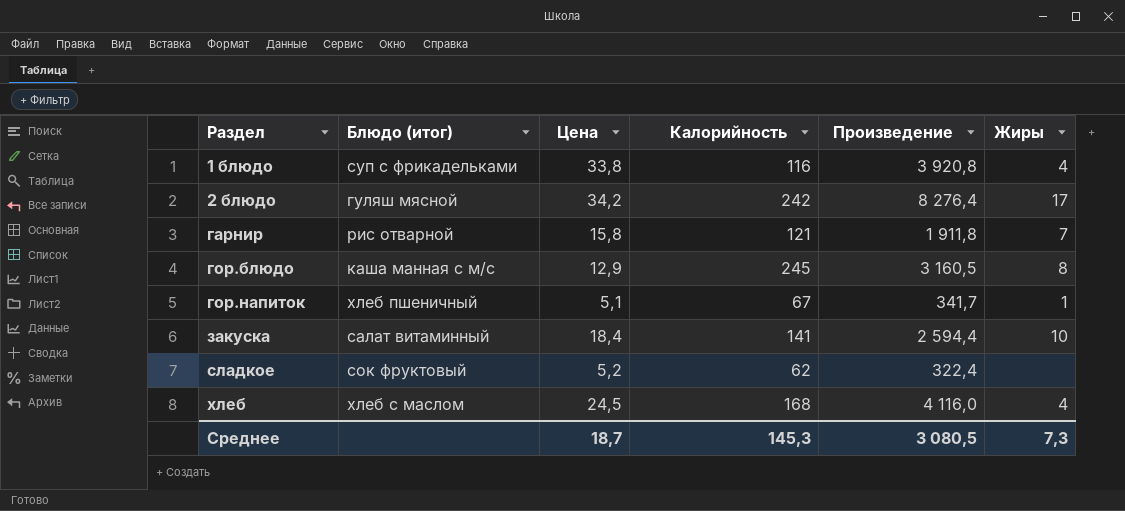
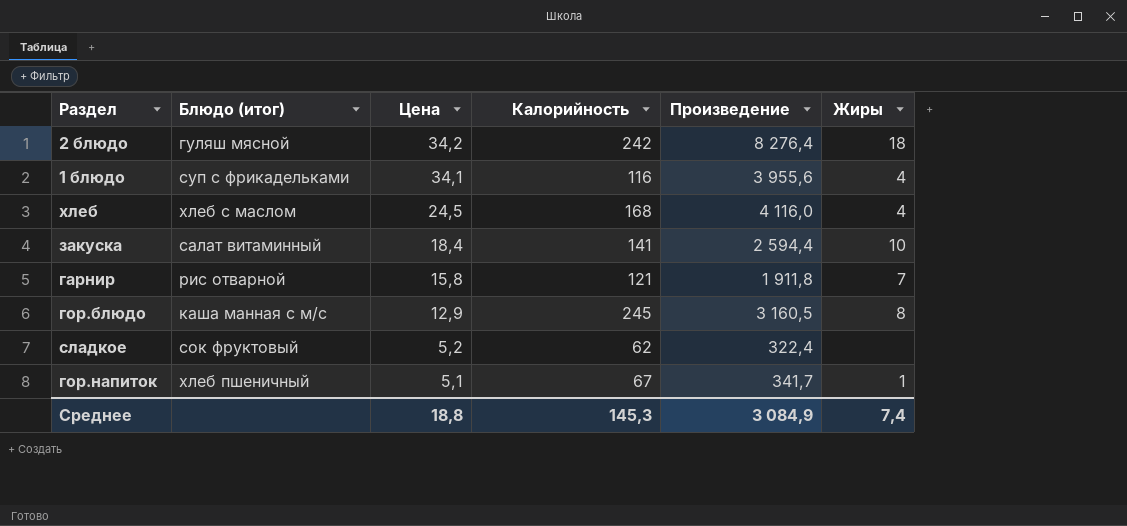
row order: Раздел ascending -> Цена descending
2 блюдо | Жиры: 17 -> 18
1 блюдо | Цена: 33,8 -> 34,1
1 блюдо | Произведение: 3 920,8 -> 3 955,6
Среднее | Цена: 18,7 -> 18,8
Среднее | Произведение: 3 080,5 -> 3 084,9
Среднее | Жиры: 7,3 -> 7,4

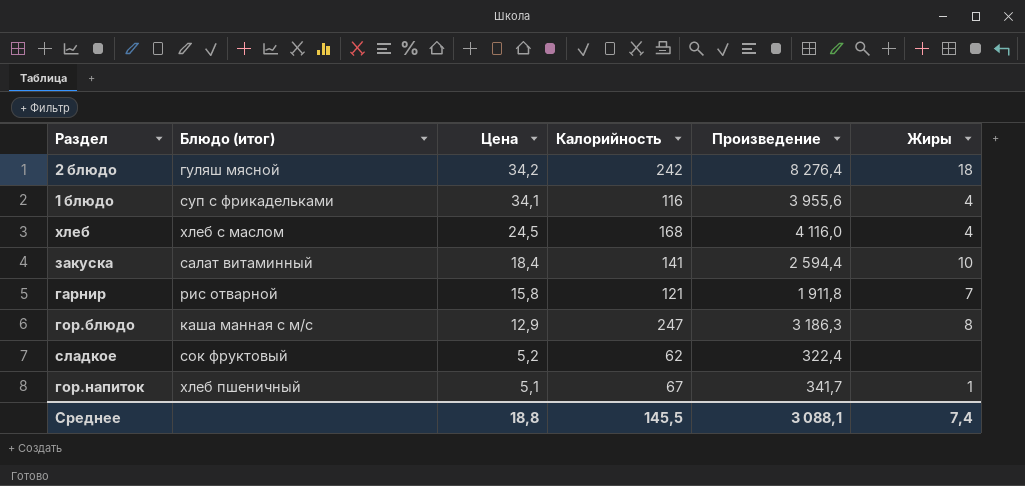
гор.блюдо | Калорийность: 245 -> 247
гор.блюдо | Произведение: 3 160,5 -> 3 186,3
Среднее | Калорийность: 145,3 -> 145,5
Среднее | Произведение: 3 084,9 -> 3 088,1

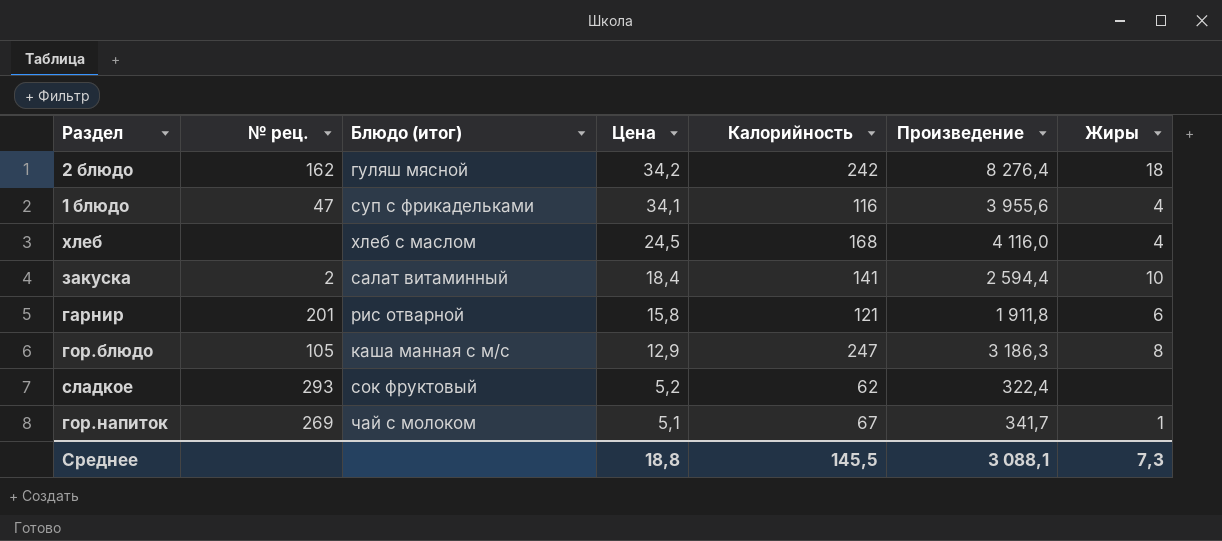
column № рец. | position: none -> 2
гарнир | Жиры: 7 -> 6
гор.напиток | Блюдо (итог): хлеб пшеничный -> чай с молоком
Среднее | Жиры: 7,4 -> 7,3

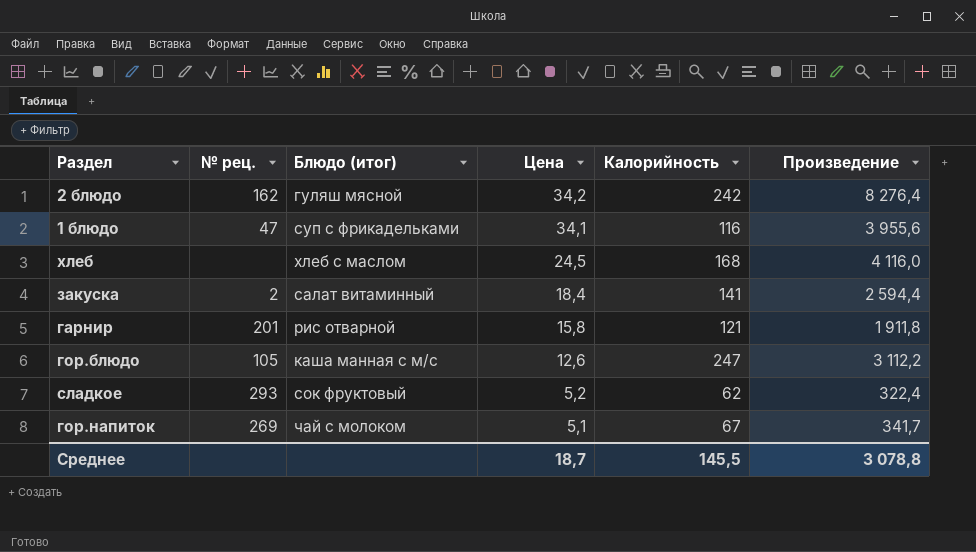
column Жиры | position: 7 -> none
гор.блюдо | Цена: 12,9 -> 12,6
гор.блюдо | Произведение: 3 186,3 -> 3 112,2
Среднее | Цена: 18,8 -> 18,7
Среднее | Произведение: 3 088,1 -> 3 078,8

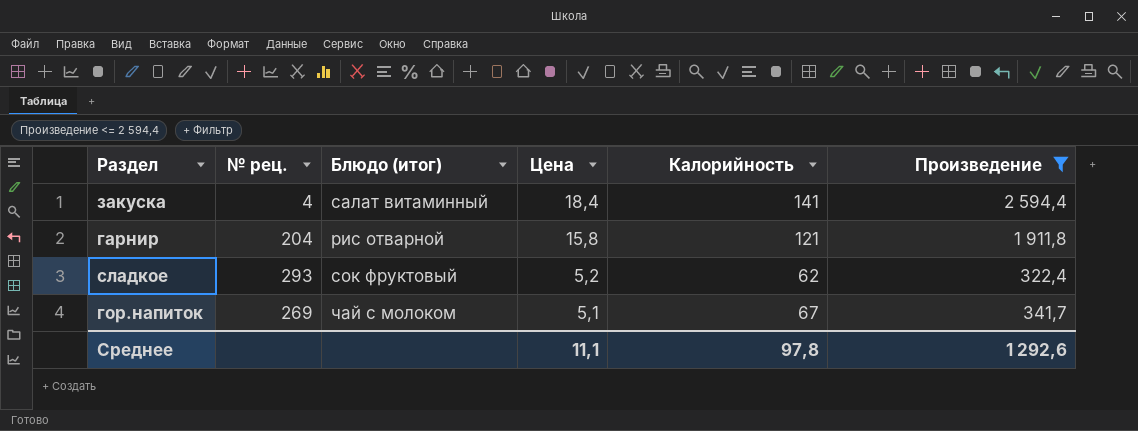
filter: none -> Произведение <= 2 594,4
закуска | № рец.: 2 -> 4
гарнир | № рец.: 201 -> 204
Среднее | Цена: 18,7 -> 11,1
Среднее | Калорийность: 145,5 -> 97,8
Среднее | Произведение: 3 078,8 -> 1 292,6

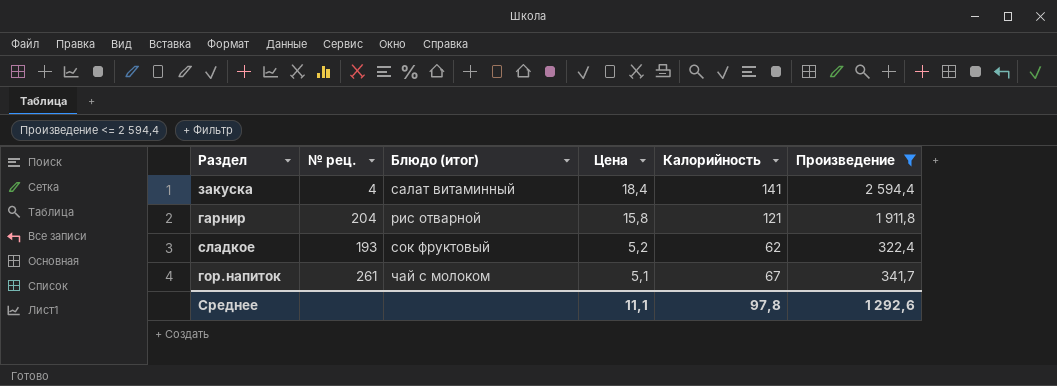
сладкое | № рец.: 293 -> 193
гор.напиток | № рец.: 269 -> 261

